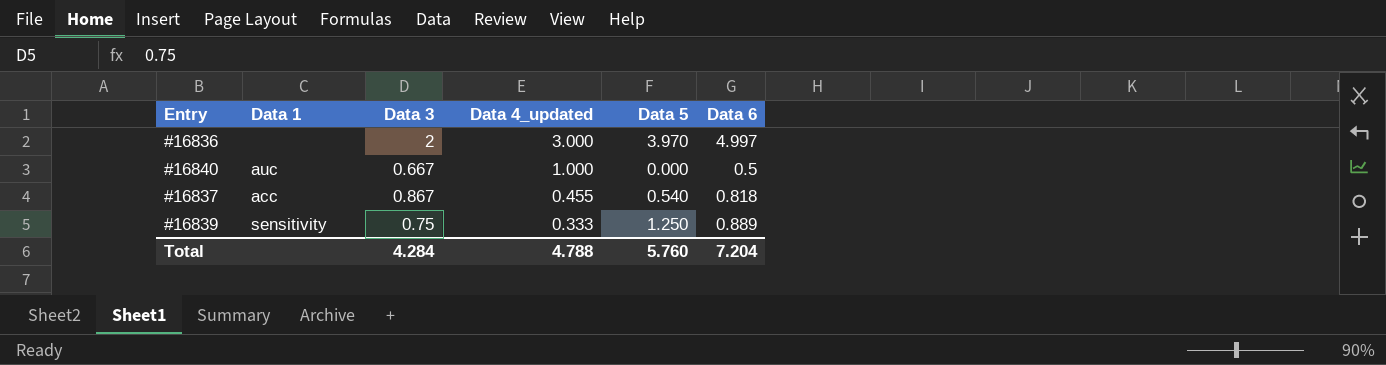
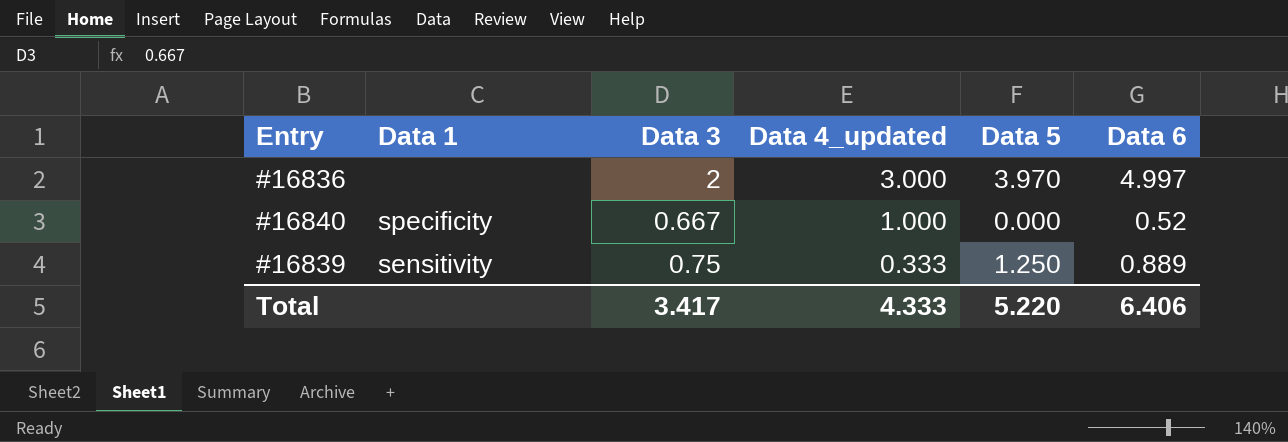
row #16837: acc | 0.867 | 0.455 | 0.540 | 0.818 -> none
#16840 | Data 1: auc -> specificity
#16840 | Data 6: 0.5 -> 0.52
Total | Data 3: 4.284 -> 3.417
Total | Data 4_updated: 4.788 -> 4.333
Total | Data 5: 5.760 -> 5.220
Total | Data 6: 7.204 -> 6.406

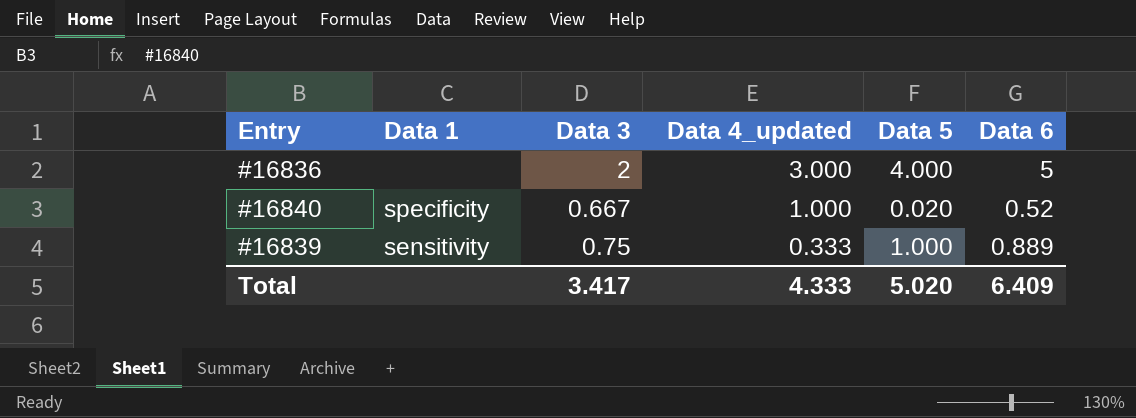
#16836 | Data 5: 3.970 -> 4.000
#16836 | Data 6: 4.997 -> 5
#16840 | Data 5: 0.000 -> 0.020
#16839 | Data 5: 1.250 -> 1.000
Total | Data 5: 5.220 -> 5.020
Total | Data 6: 6.406 -> 6.409

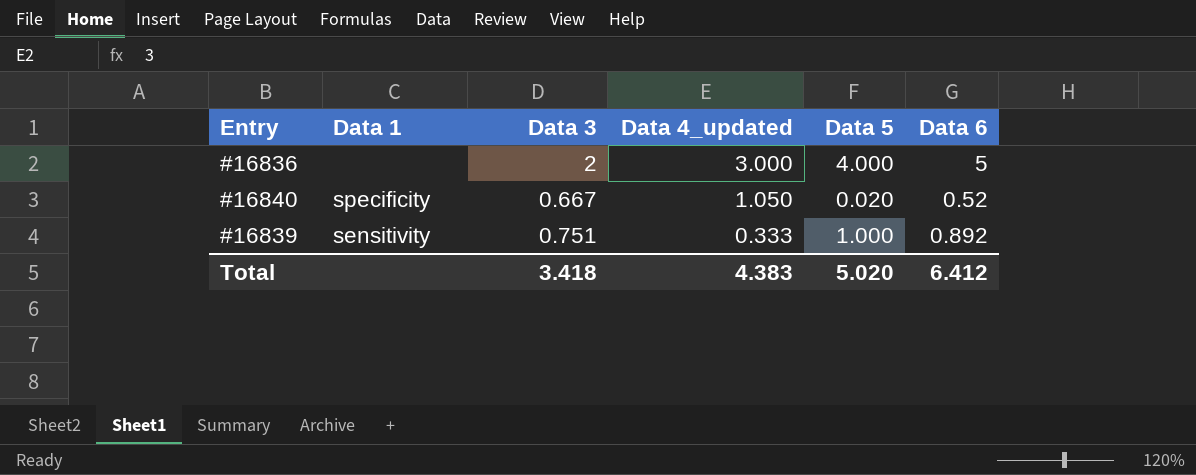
#16840 | Data 4_updated: 1.000 -> 1.050
#16839 | Data 3: 0.75 -> 0.751
#16839 | Data 6: 0.889 -> 0.892
Total | Data 3: 3.417 -> 3.418
Total | Data 4_updated: 4.333 -> 4.383
Total | Data 6: 6.409 -> 6.412

